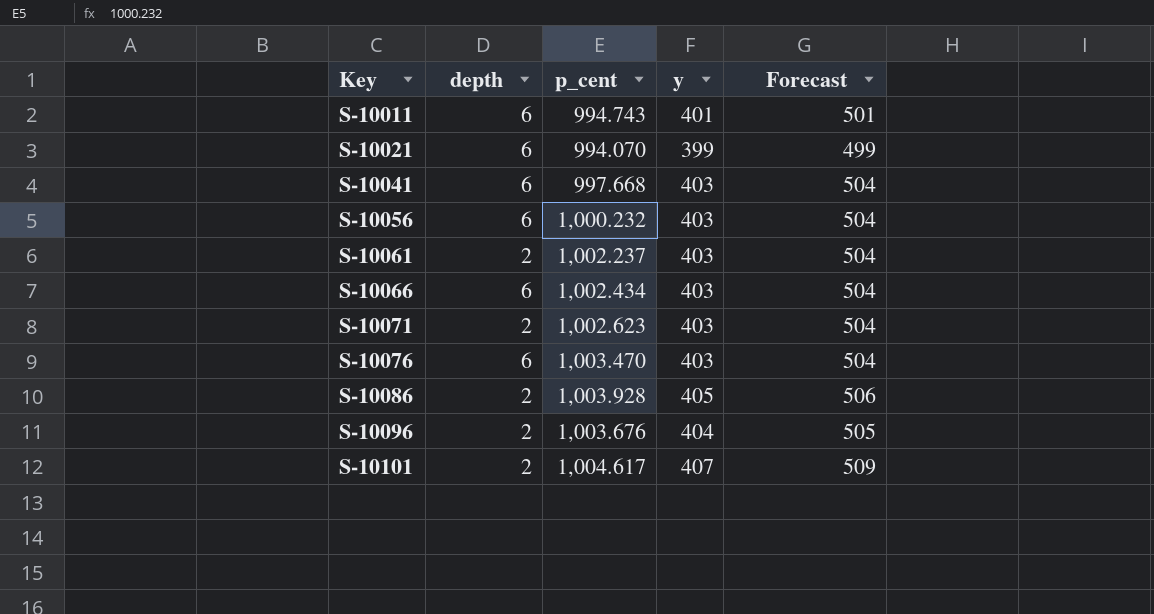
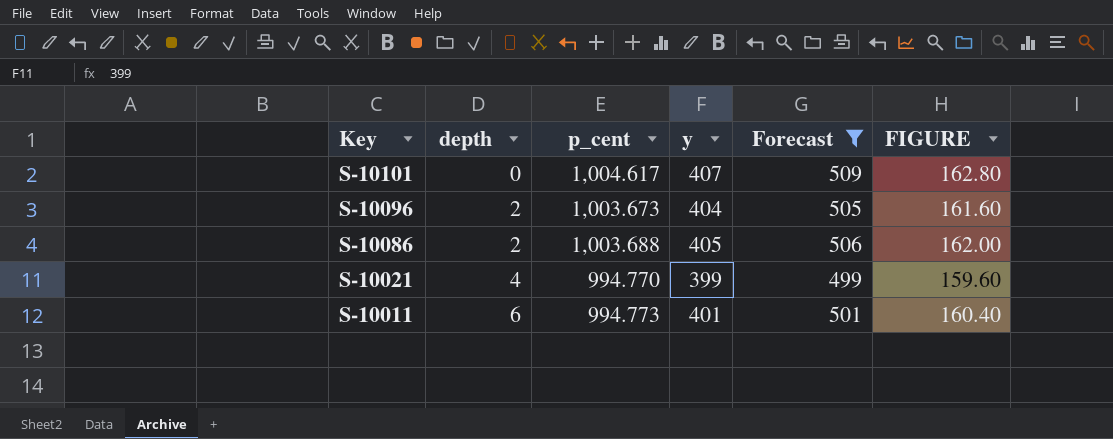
filter: none -> Forecast != 504
row order: Key ascending -> Key descending
column FIGURE | formula: none -> [y] * 0.4
S-10101 | depth: 2 -> 0
S-10096 | p_cent: 1,003.676 -> 1,003.673
S-10086 | p_cent: 1,003.928 -> 1,003.688
S-10021 | depth: 6 -> 4
S-10021 | p_cent: 994.070 -> 994.770
S-10011 | p_cent: 994.743 -> 994.773

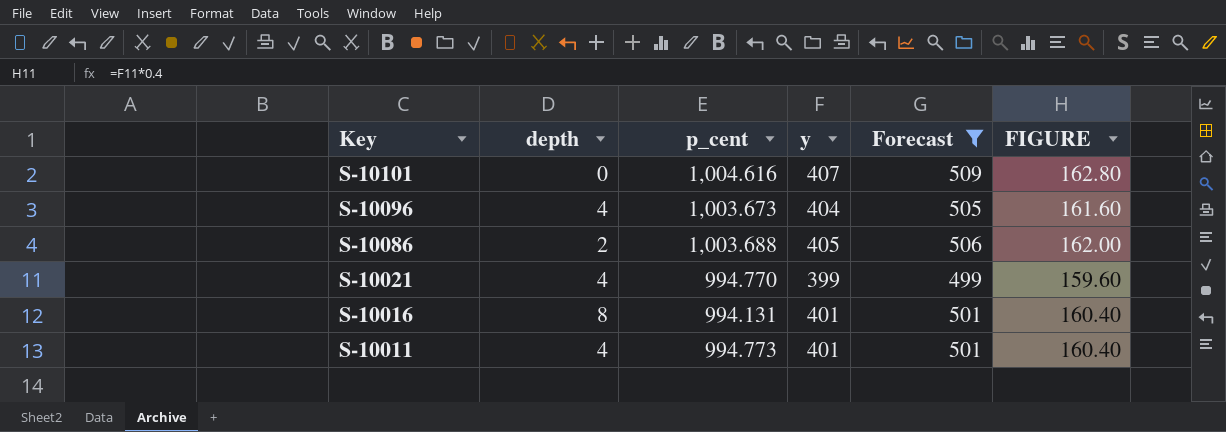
S-10101 | p_cent: 1,004.617 -> 1,004.616
S-10096 | depth: 2 -> 4
row S-10016: none -> 8 | 994.131 | 401 | 501 | 160.40
S-10011 | depth: 6 -> 4

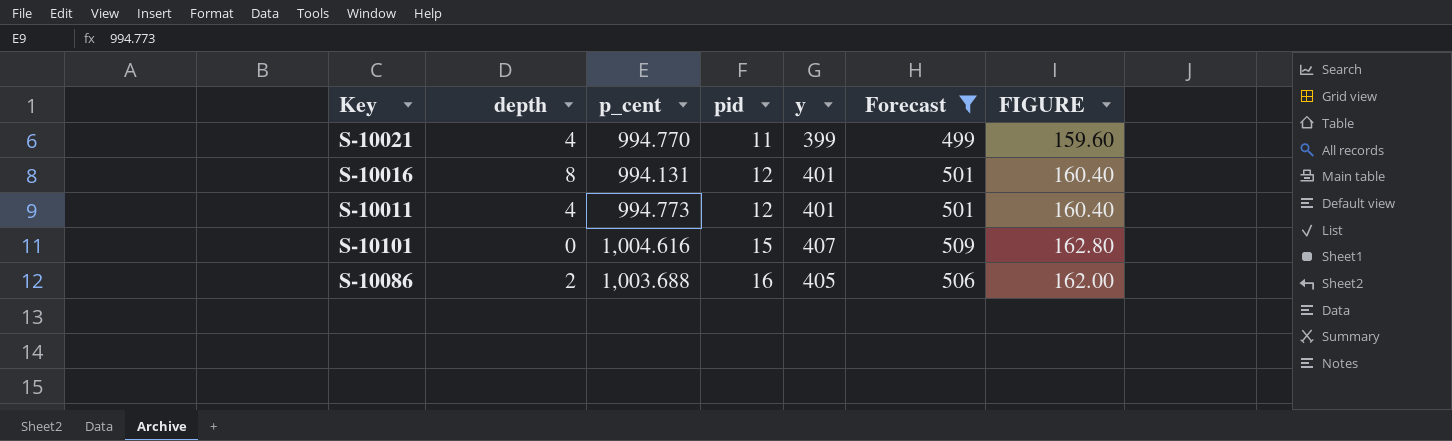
row order: Key descending -> pid ascending
column pid | position: none -> 4
row S-10096: 4 | 1,003.673 | 404 | 505 | 161.60 -> none

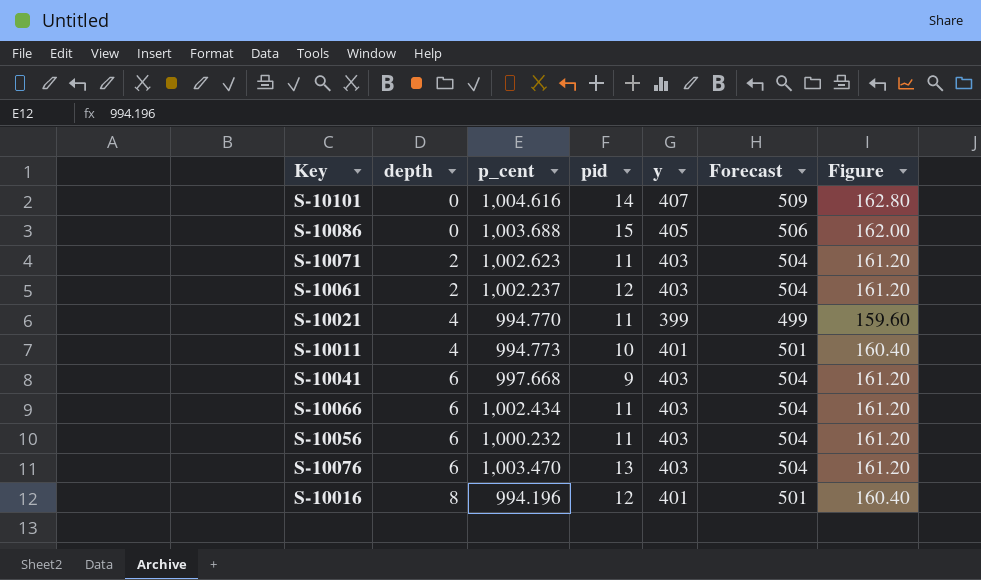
filter: Forecast != 504 -> none
row order: pid ascending -> depth ascending
column name: FIGURE -> Figure
S-10101 | pid: 15 -> 14
S-10086 | depth: 2 -> 0
S-10086 | pid: 16 -> 15
S-10011 | pid: 12 -> 10
S-10016 | p_cent: 994.131 -> 994.196

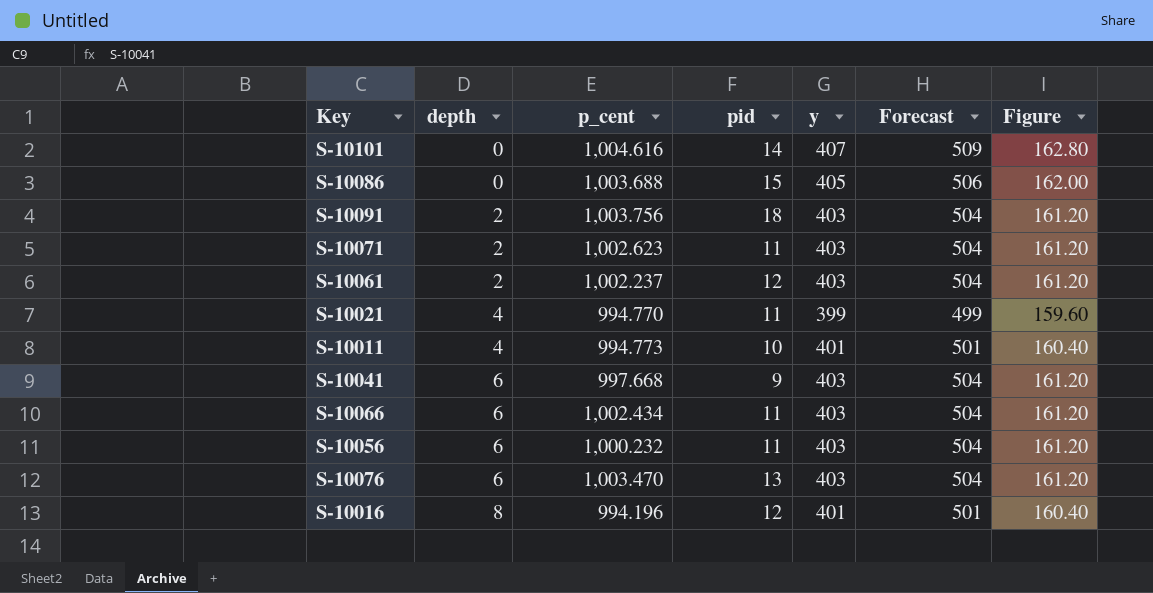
row S-10091: none -> 2 | 1,003.756 | 18 | 403 | 504 | 161.20

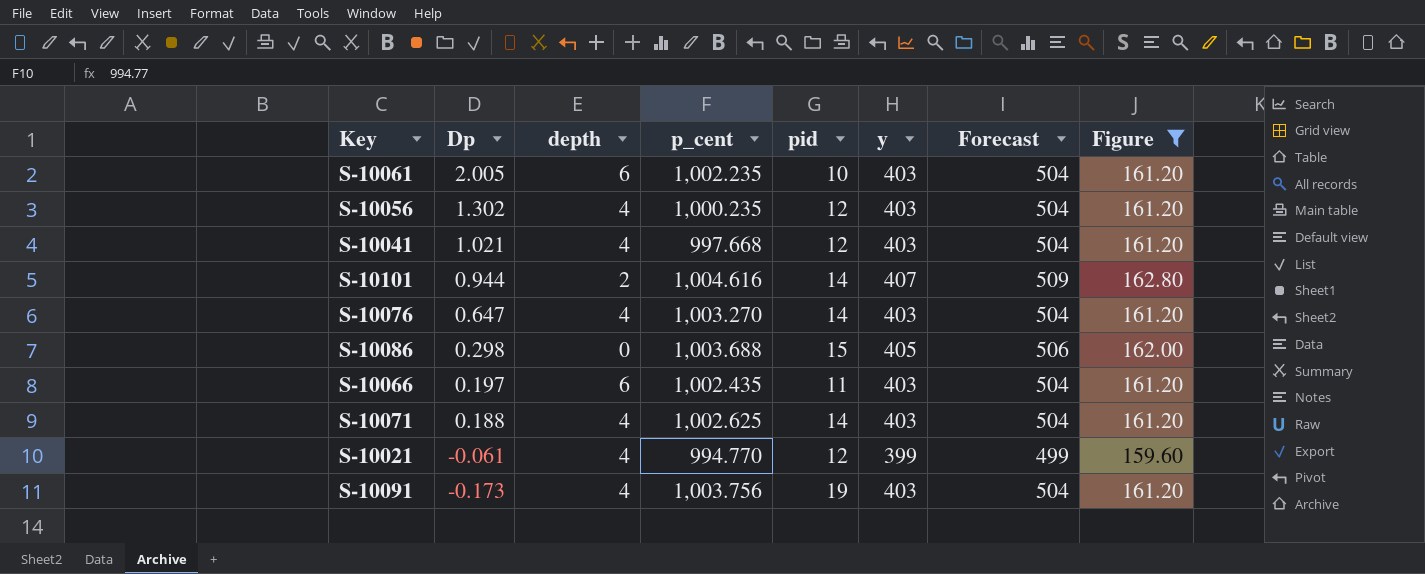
filter: none -> Figure != 160.40
row order: depth ascending -> Dp descending
column Dp | position: none -> 2
S-10061 | depth: 2 -> 6
S-10061 | p_cent: 1,002.237 -> 1,002.235
S-10061 | pid: 12 -> 10
S-10056 | depth: 6 -> 4
S-10056 | p_cent: 1,000.232 -> 1,000.235
S-10056 | pid: 11 -> 12
S-10041 | depth: 6 -> 4
S-10041 | pid: 9 -> 12
S-10101 | depth: 0 -> 2
S-10076 | depth: 6 -> 4
S-10076 | p_cent: 1,003.470 -> 1,003.270
S-10076 | pid: 13 -> 14
S-10066 | p_cent: 1,002.434 -> 1,002.435
S-10071 | depth: 2 -> 4
S-10071 | p_cent: 1,002.623 -> 1,002.625
S-10071 | pid: 11 -> 14
S-10021 | pid: 11 -> 12
S-10091 | depth: 2 -> 4
S-10091 | pid: 18 -> 19

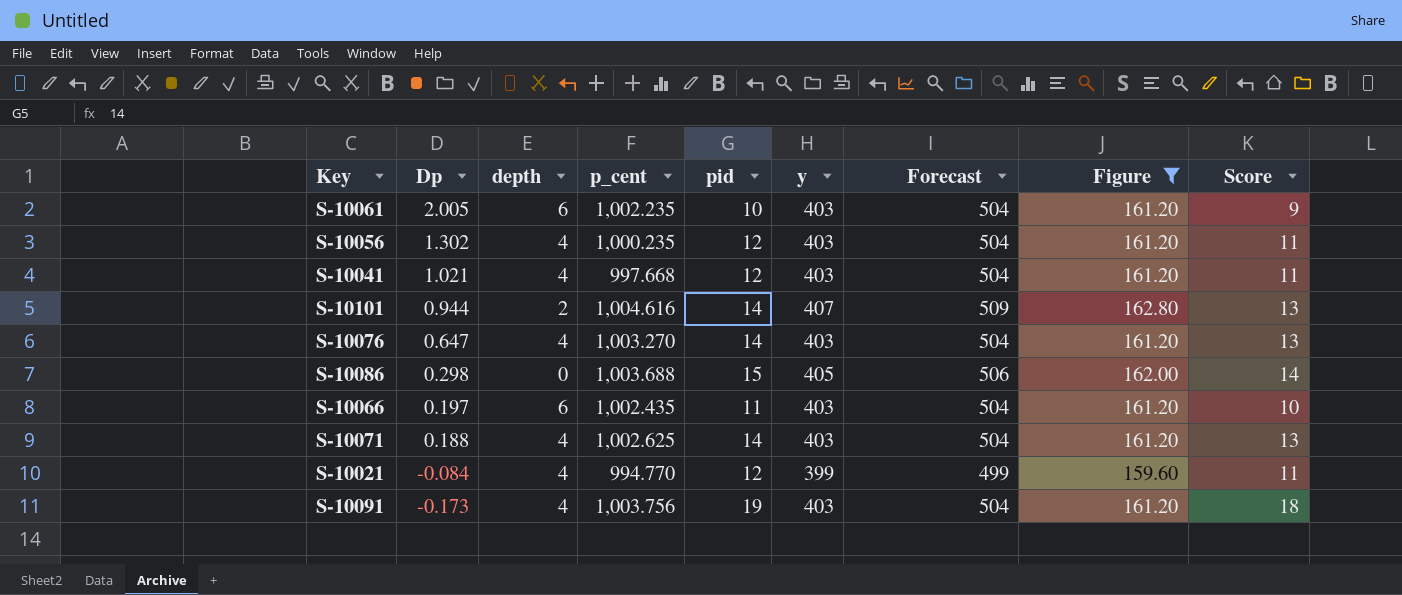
column Score | formula: none -> [pid] - 1
S-10021 | Dp: -0.061 -> -0.084

